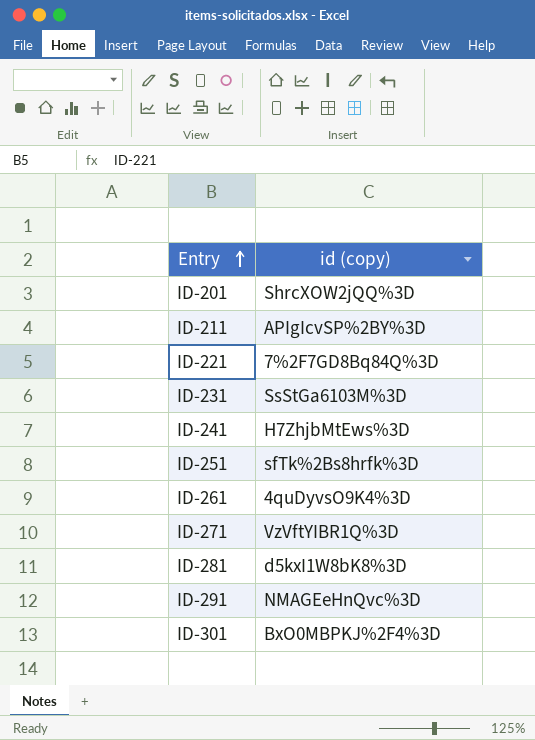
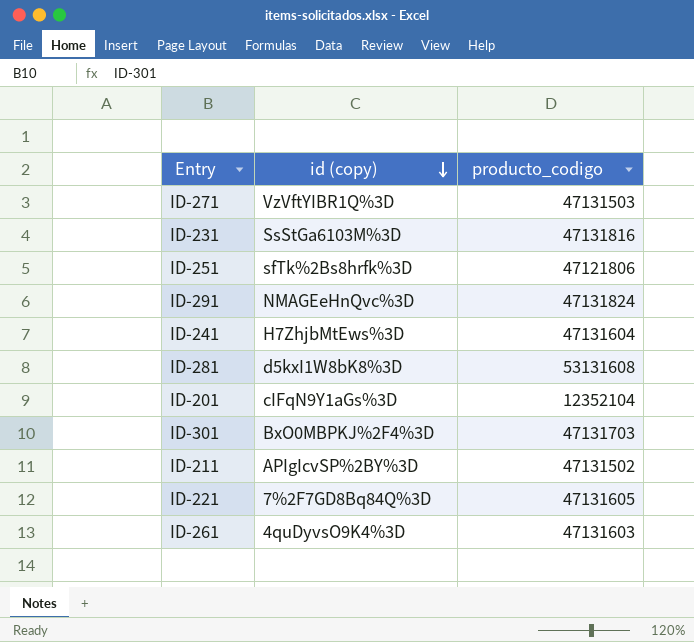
row order: Entry ascending -> id (copy) descending
column producto_codigo | position: none -> 3
ID-201 | id (copy): ShrcXOW2jQQ%3D -> cIFqN9Y1aGs%3D

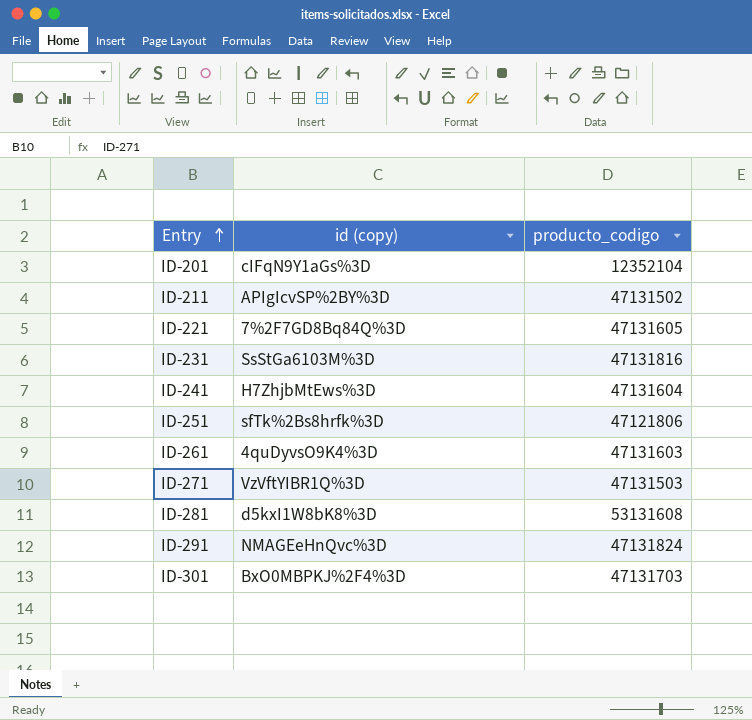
row order: id (copy) descending -> Entry ascending

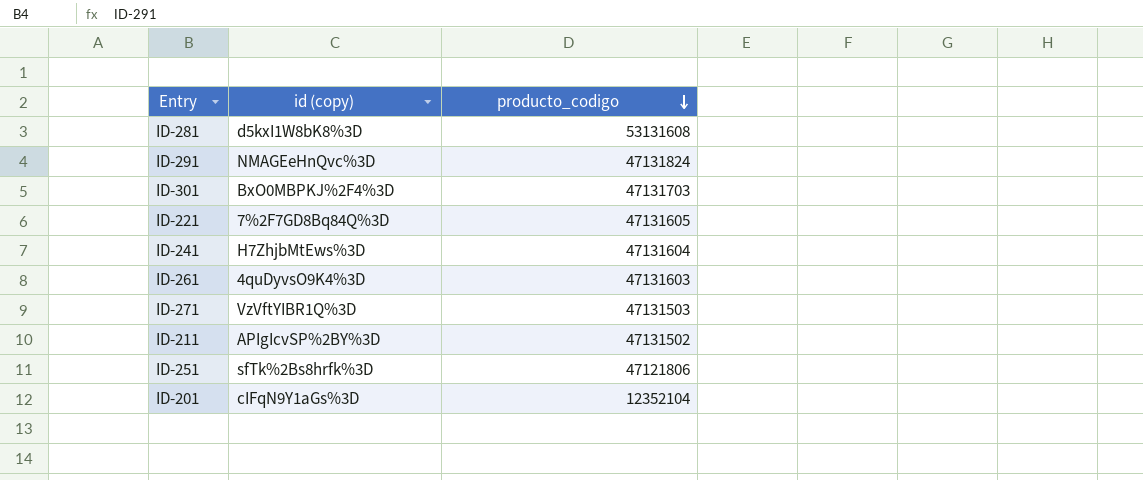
row order: Entry ascending -> producto_codigo descending
row ID-231: SsStGa6103M%3D | 47131816 -> none

